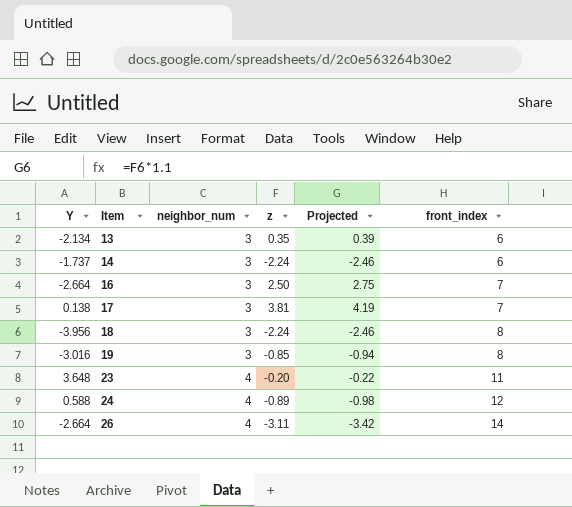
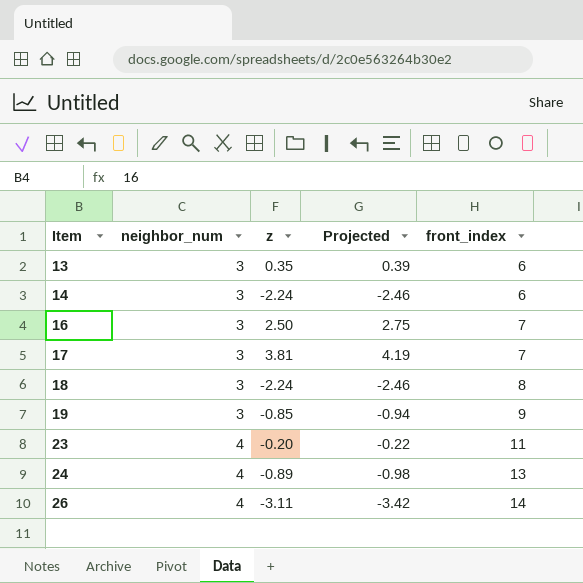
column Y | position: 1 -> none
19 | front_index: 8 -> 9
24 | front_index: 12 -> 13

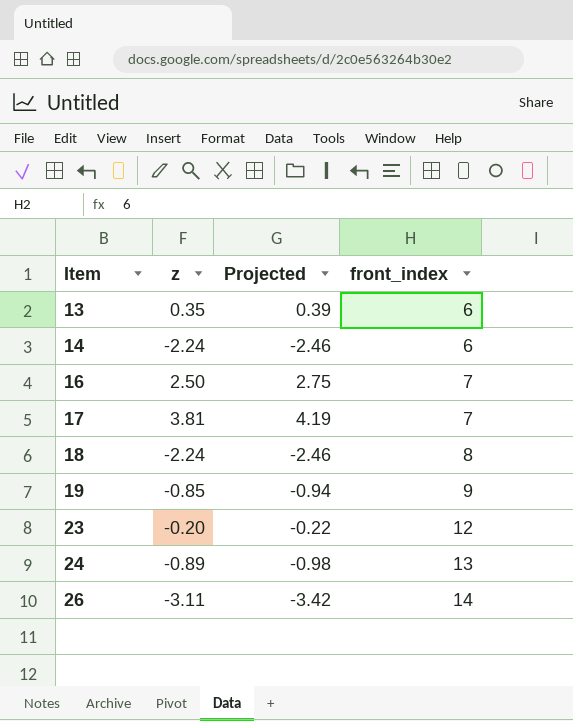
column neighbor_num | position: 2 -> none
23 | front_index: 11 -> 12

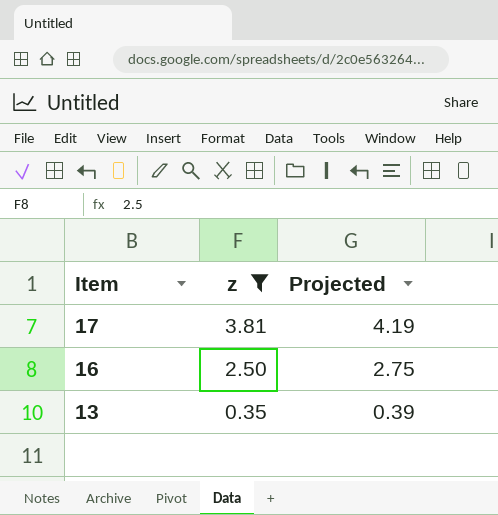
filter: none -> z >= 0.35
row order: Item ascending -> Item descending
column front_index | position: 4 -> none

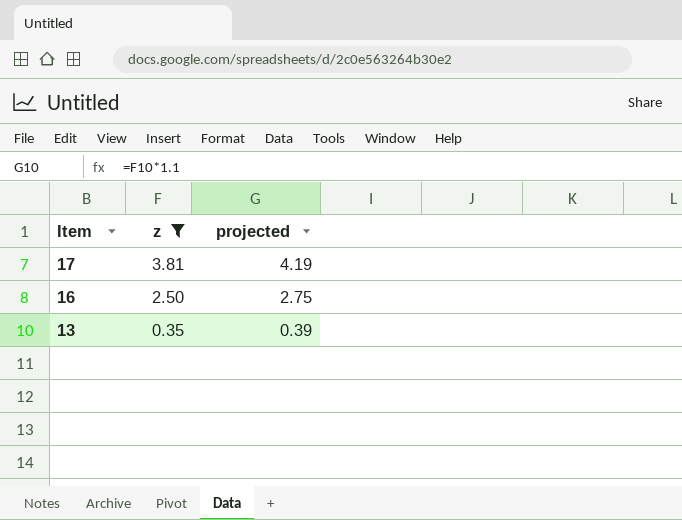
column name: Projected -> projected

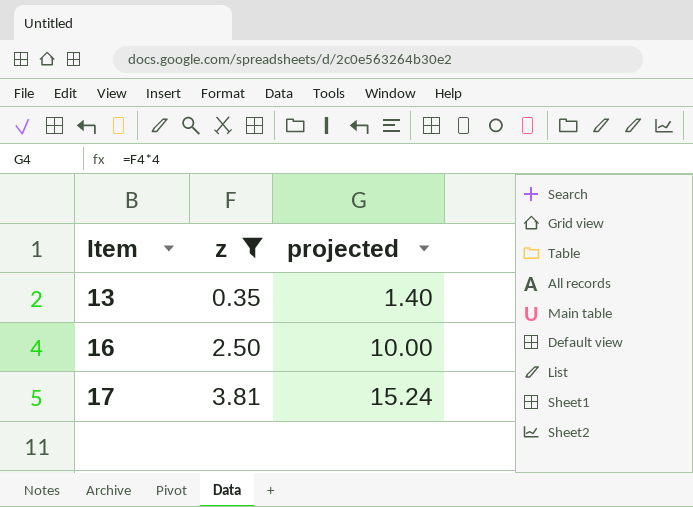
row order: Item descending -> Item ascending
column projected | formula: [z] * 1.1 -> [z] * 4

